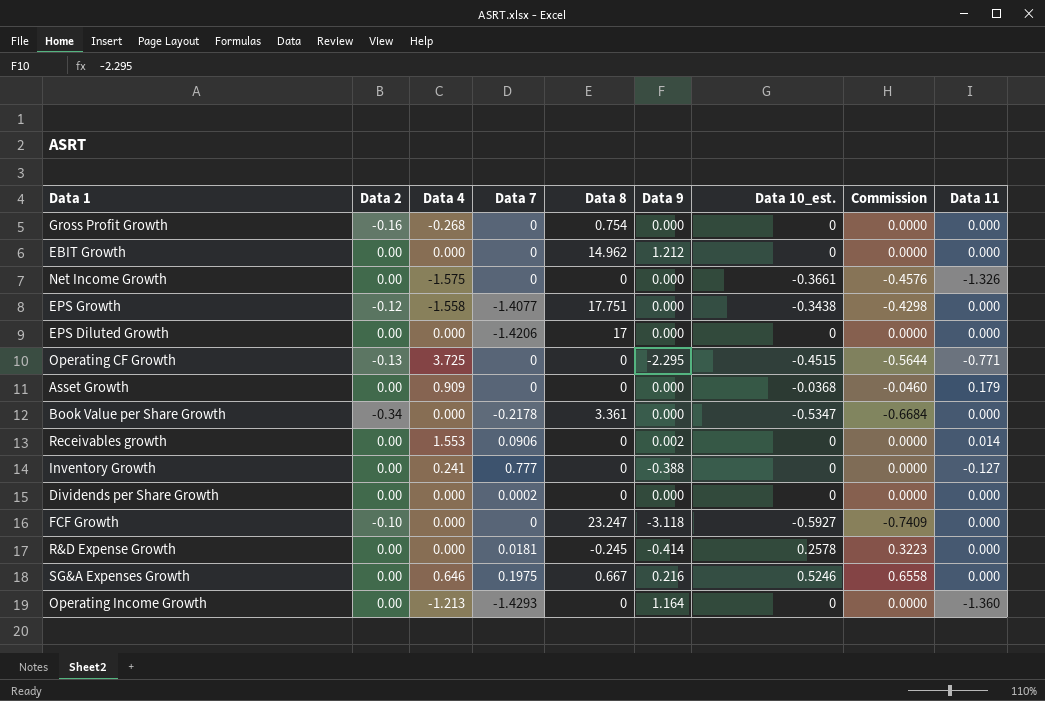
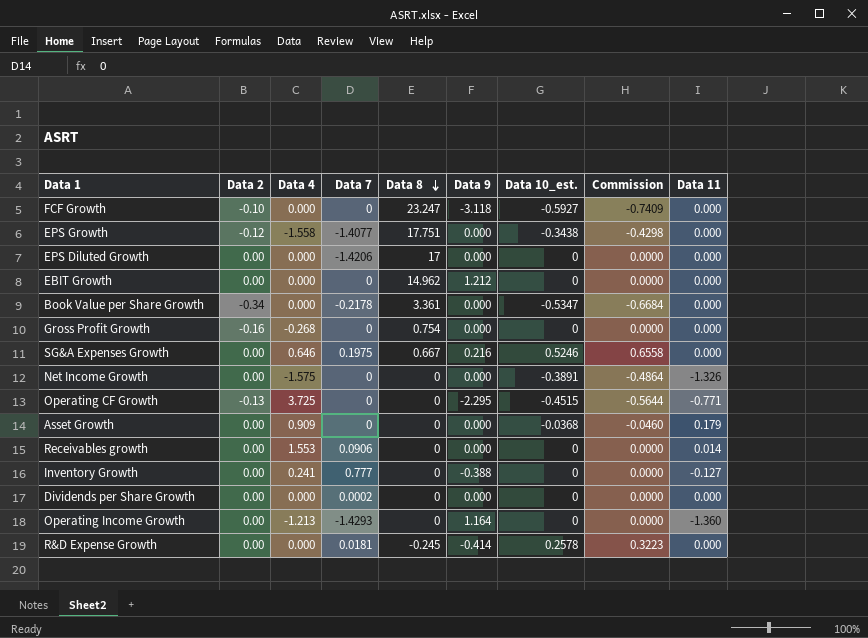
row order: none -> Data 8 descending
Net Income Growth | Data 10_est.: -0.3661 -> -0.3891
Net Income Growth | Commission: -0.4576 -> -0.4864
Receivables growth | Data 9: 0.002 -> 0.000

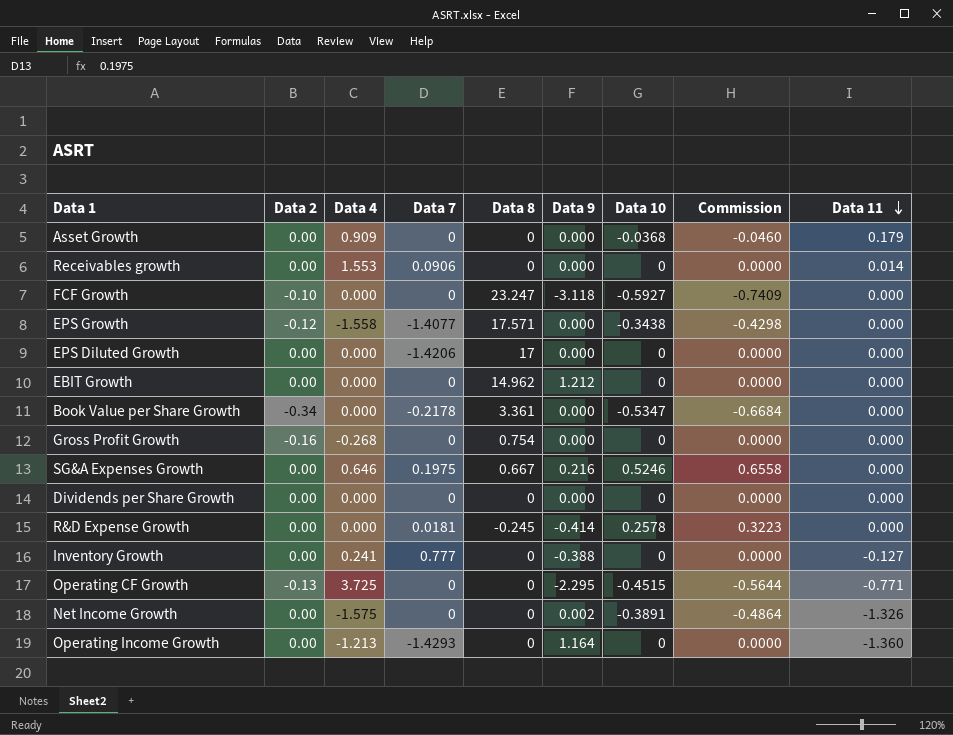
row order: Data 8 descending -> Data 11 descending
column name: Data 10_est. -> Data 10
EPS Growth | Data 8: 17.751 -> 17.571
Dividends per Share Growth | Data 7: 0.0002 -> 0
Net Income Growth | Data 9: 0.000 -> 0.002

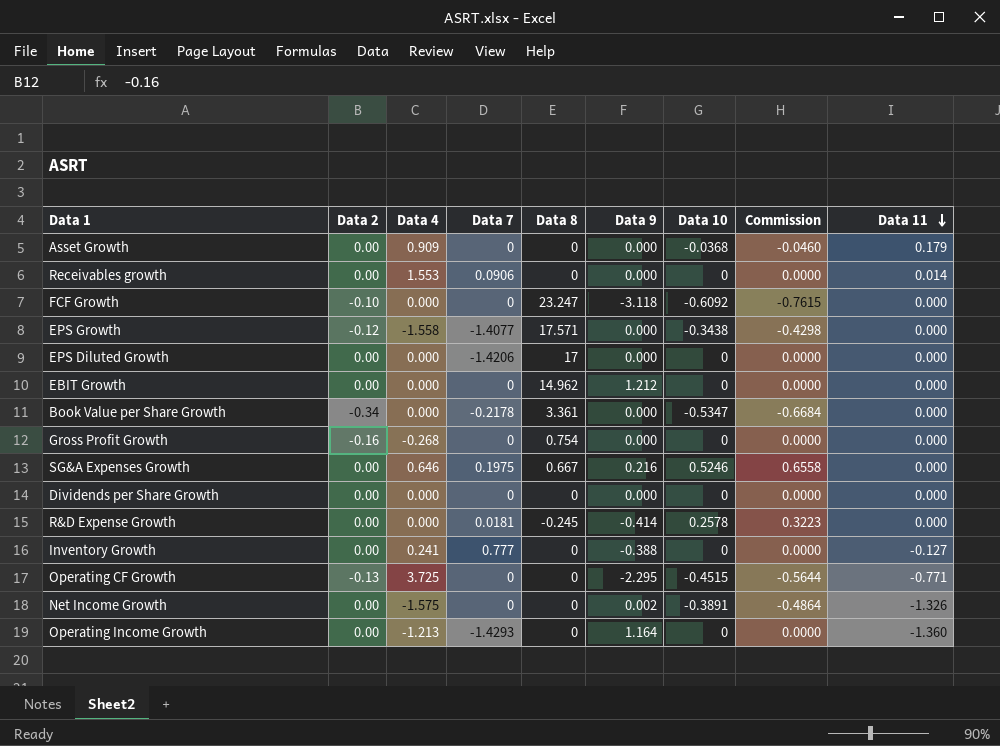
FCF Growth | Data 10: -0.5927 -> -0.6092
FCF Growth | Commission: -0.7409 -> -0.7615

